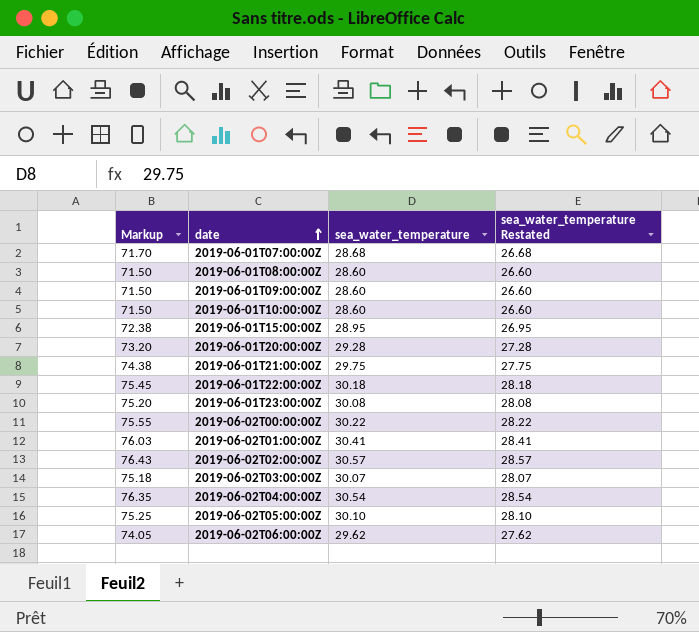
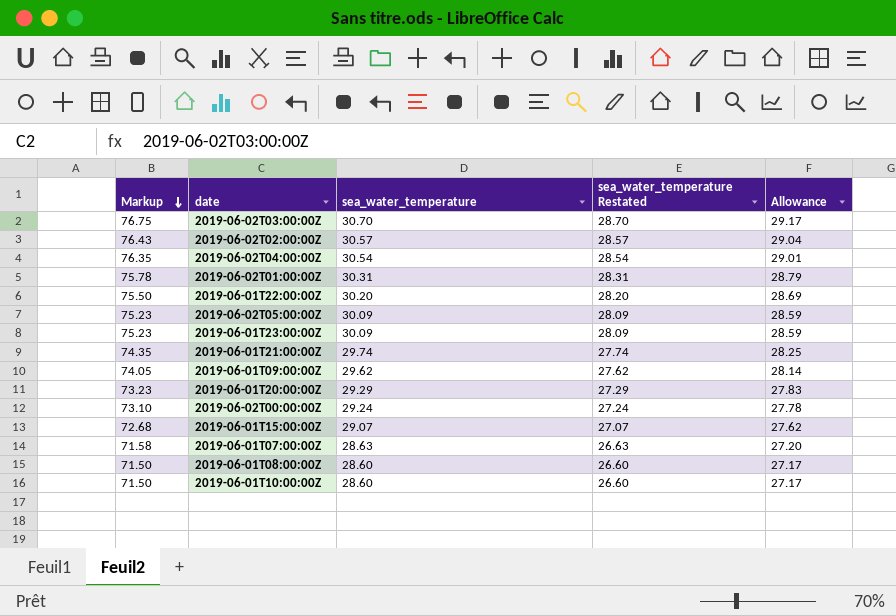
row order: date ascending -> Markup descending
column Allowance | formula: none -> [sea_water_temperature] * 0.95
row 2019-06-02T06:00:00Z: 74.05 | 29.62 | 27.62 -> none
2019-06-02T03:00:00Z | Markup: 75.18 -> 76.75
2019-06-02T03:00:00Z | sea_water_temperature: 30.07 -> 30.70
2019-06-02T03:00:00Z | sea_water_temperature Restated: 28.07 -> 28.70
2019-06-02T01:00:00Z | Markup: 76.03 -> 75.78
2019-06-02T01:00:00Z | sea_water_temperature: 30.41 -> 30.31
2019-06-02T01:00:00Z | sea_water_temperature Restated: 28.41 -> 28.31
2019-06-01T22:00:00Z | Markup: 75.45 -> 75.50
2019-06-01T22:00:00Z | sea_water_temperature: 30.18 -> 30.20
2019-06-01T22:00:00Z | sea_water_temperature Restated: 28.18 -> 28.20
2019-06-02T05:00:00Z | Markup: 75.25 -> 75.23
2019-06-02T05:00:00Z | sea_water_temperature: 30.10 -> 30.09
2019-06-02T05:00:00Z | sea_water_temperature Restated: 28.10 -> 28.09
2019-06-01T23:00:00Z | Markup: 75.20 -> 75.23
2019-06-01T23:00:00Z | sea_water_temperature: 30.08 -> 30.09
2019-06-01T23:00:00Z | sea_water_temperature Restated: 28.08 -> 28.09
2019-06-01T21:00:00Z | Markup: 74.38 -> 74.35
2019-06-01T21:00:00Z | sea_water_temperature: 29.75 -> 29.74
2019-06-01T21:00:00Z | sea_water_temperature Restated: 27.75 -> 27.74
2019-06-01T09:00:00Z | Markup: 71.50 -> 74.05
2019-06-01T09:00:00Z | sea_water_temperature: 28.60 -> 29.62
2019-06-01T09:00:00Z | sea_water_temperature Restated: 26.60 -> 27.62
2019-06-01T20:00:00Z | Markup: 73.20 -> 73.23
2019-06-01T20:00:00Z | sea_water_temperature: 29.28 -> 29.29
2019-06-01T20:00:00Z | sea_water_temperature Restated: 27.28 -> 27.29
2019-06-02T00:00:00Z | Markup: 75.55 -> 73.10
2019-06-02T00:00:00Z | sea_water_temperature: 30.22 -> 29.24
2019-06-02T00:00:00Z | sea_water_temperature Restated: 28.22 -> 27.24
2019-06-01T15:00:00Z | Markup: 72.38 -> 72.68
2019-06-01T15:00:00Z | sea_water_temperature: 28.95 -> 29.07
2019-06-01T15:00:00Z | sea_water_temperature Restated: 26.95 -> 27.07
2019-06-01T07:00:00Z | Markup: 71.70 -> 71.58
2019-06-01T07:00:00Z | sea_water_temperature: 28.68 -> 28.63
2019-06-01T07:00:00Z | sea_water_temperature Restated: 26.68 -> 26.63

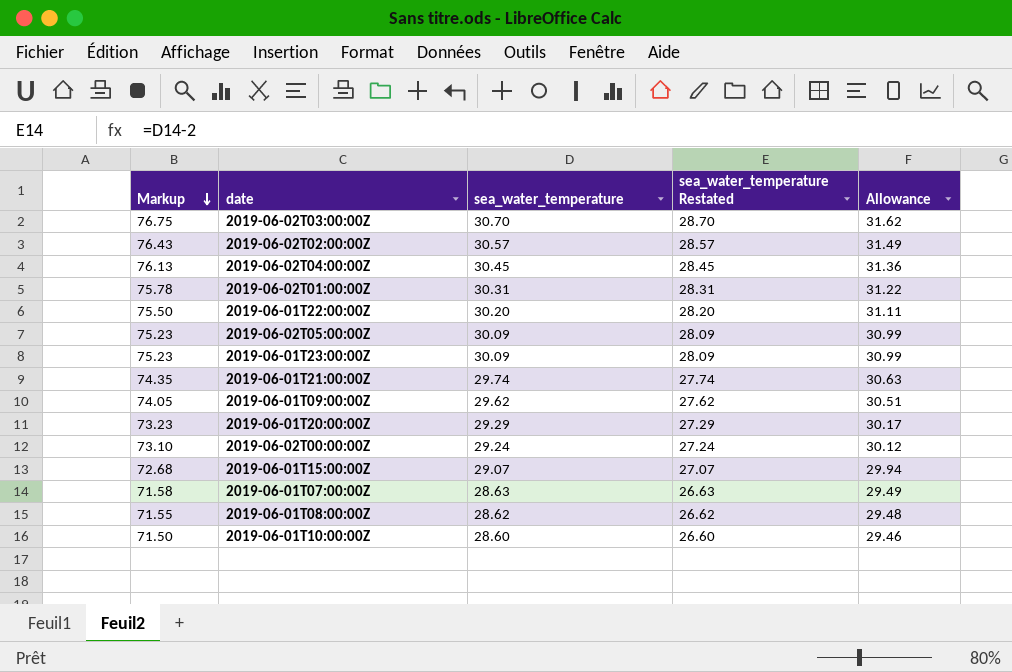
column Allowance | formula: [sea_water_temperature] * 0.95 -> [sea_water_temperature] * 1.03
2019-06-02T04:00:00Z | Markup: 76.35 -> 76.13
2019-06-02T04:00:00Z | sea_water_temperature: 30.54 -> 30.45
2019-06-02T04:00:00Z | sea_water_temperature Restated: 28.54 -> 28.45
2019-06-01T08:00:00Z | Markup: 71.50 -> 71.55
2019-06-01T08:00:00Z | sea_water_temperature: 28.60 -> 28.62
2019-06-01T08:00:00Z | sea_water_temperature Restated: 26.60 -> 26.62

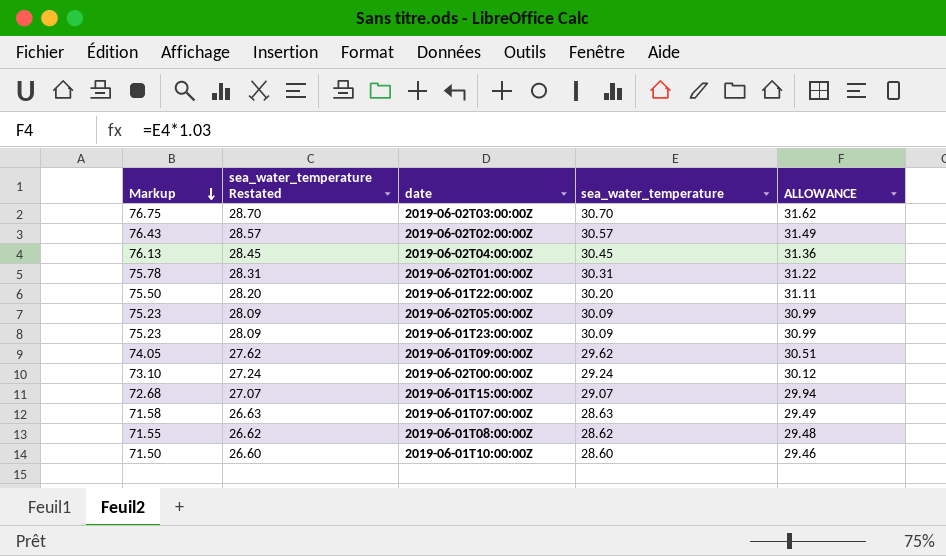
column sea_water_temperature Restated | position: 4 -> 2
column name: Allowance -> ALLOWANCE
row 2019-06-01T21:00:00Z: 74.35 | 29.74 | 27.74 | 30.63 -> none
row 2019-06-01T20:00:00Z: 73.23 | 29.29 | 27.29 | 30.17 -> none

